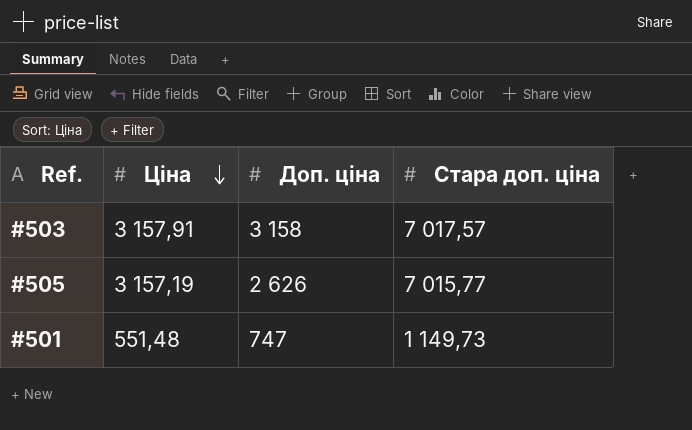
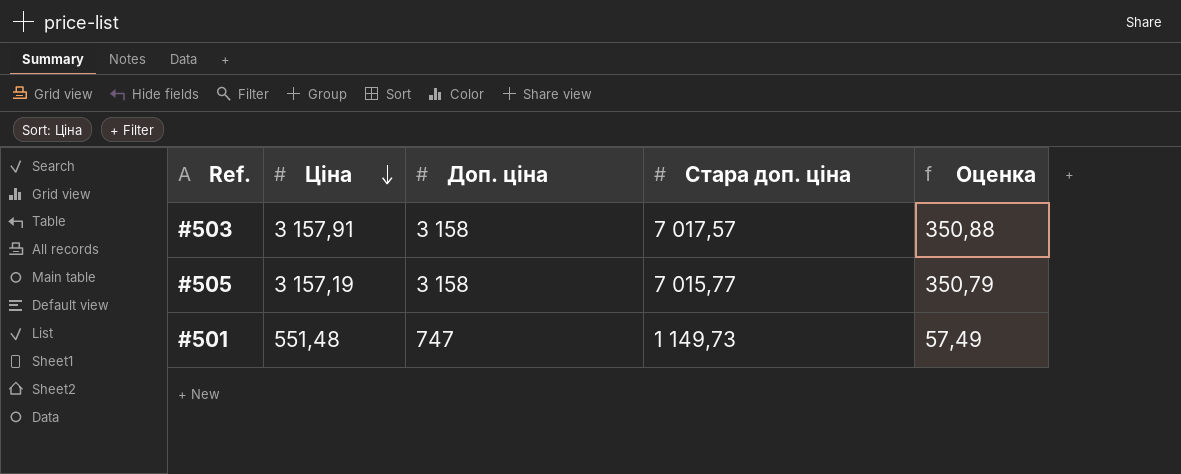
column Оценка | formula: none -> [Стара доп. ціна] * 0,05
#505 | Доп. ціна: 2 626 -> 3 158

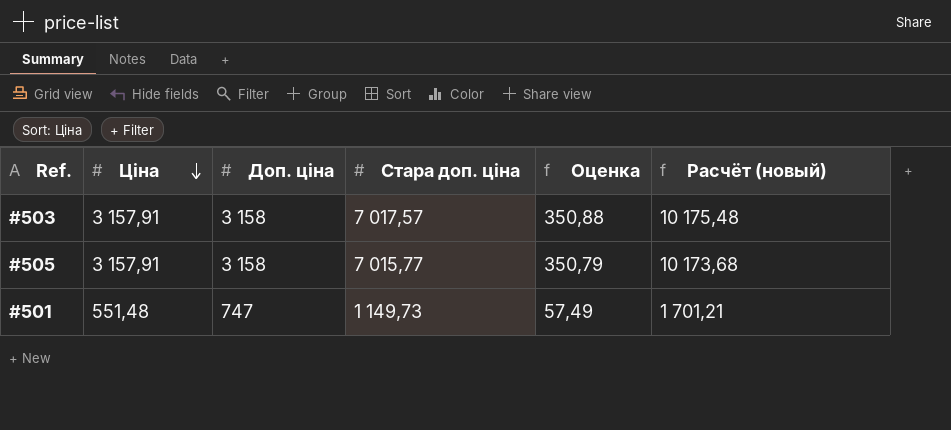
column Расчёт (новый) | formula: none -> [Ціна] + [Стара доп. ціна]
#505 | Ціна: 3 157,19 -> 3 157,91

